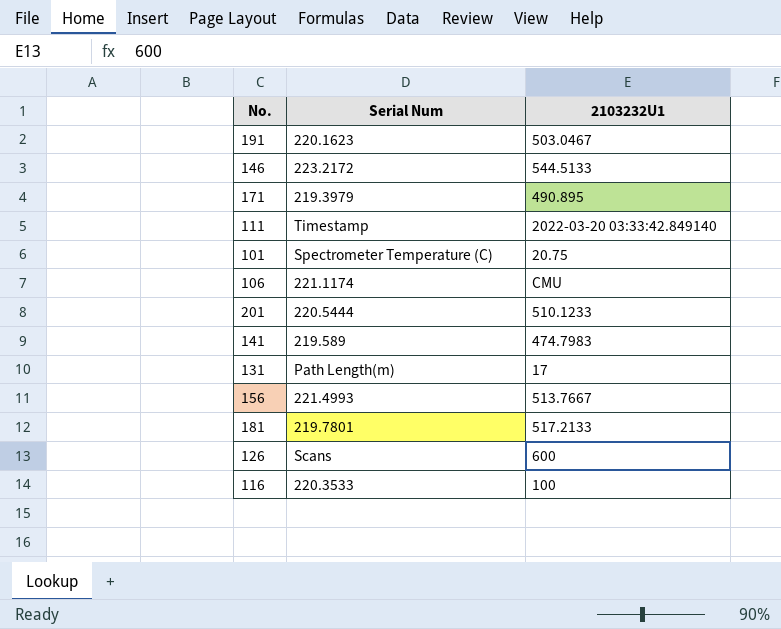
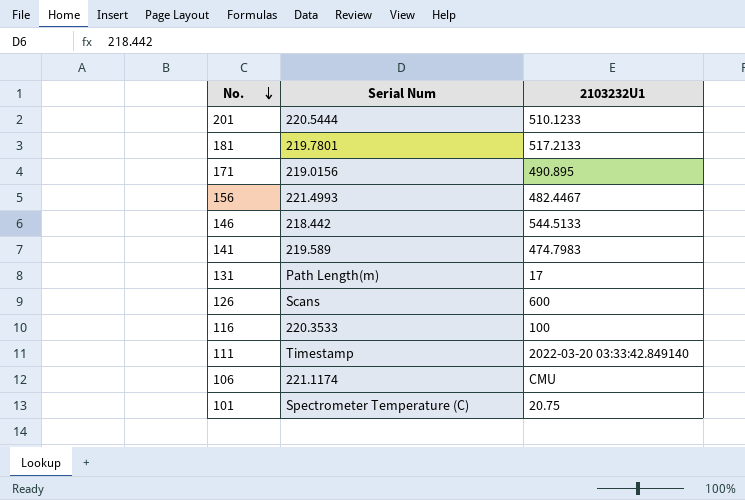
row order: none -> No. descending
row 191: 220.1623 | 503.0467 -> none
171 | Serial Num: 219.3979 -> 219.0156
156 | 2103232U1: 513.7667 -> 482.4467
146 | Serial Num: 223.2172 -> 218.442

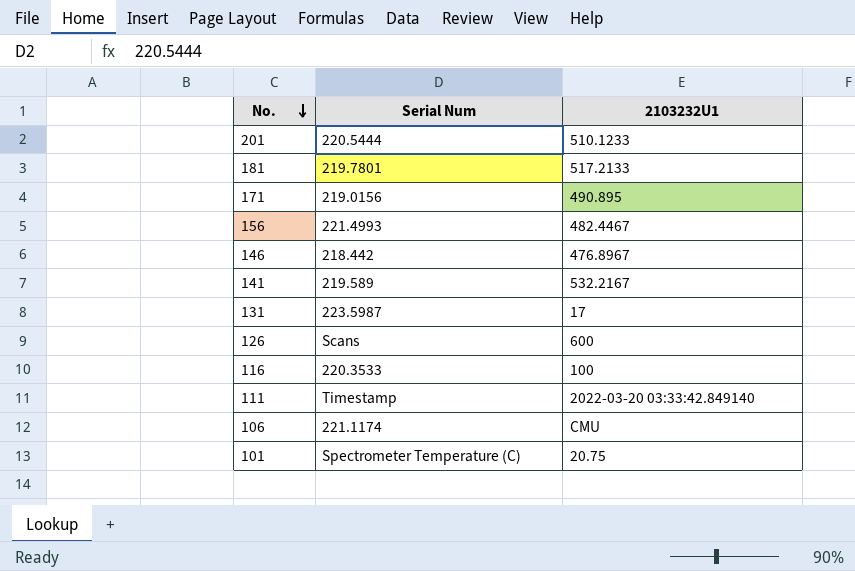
146 | 2103232U1: 544.5133 -> 476.8967
141 | 2103232U1: 474.7983 -> 532.2167
131 | Serial Num: Path Length(m) -> 223.5987

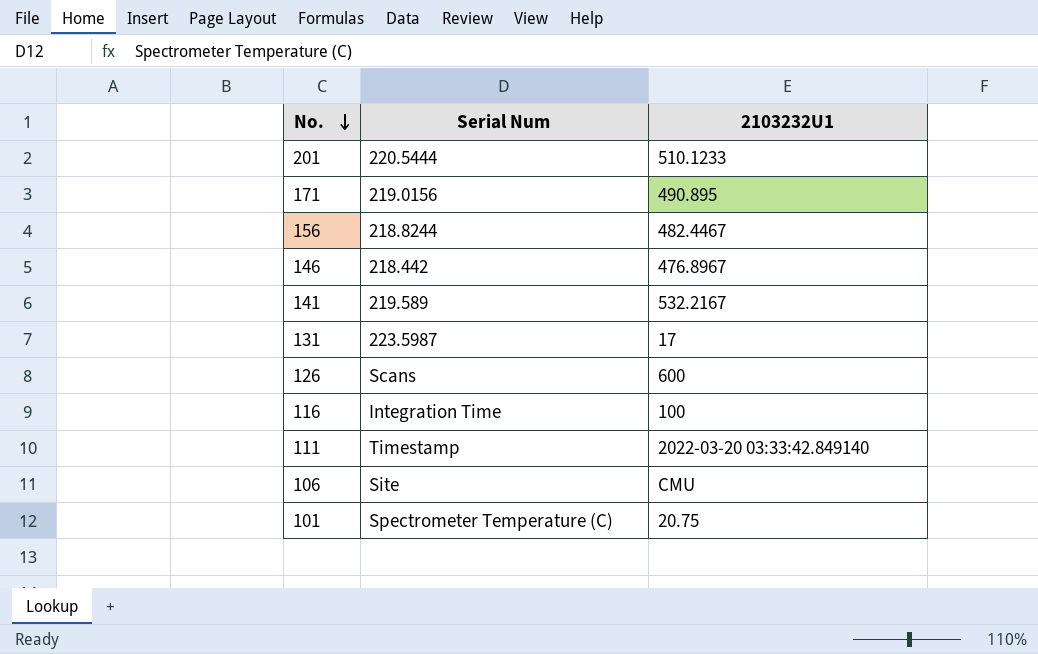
row 181: 219.7801 | 517.2133 -> none
156 | Serial Num: 221.4993 -> 218.8244
116 | Serial Num: 220.3533 -> Integration Time
106 | Serial Num: 221.1174 -> Site

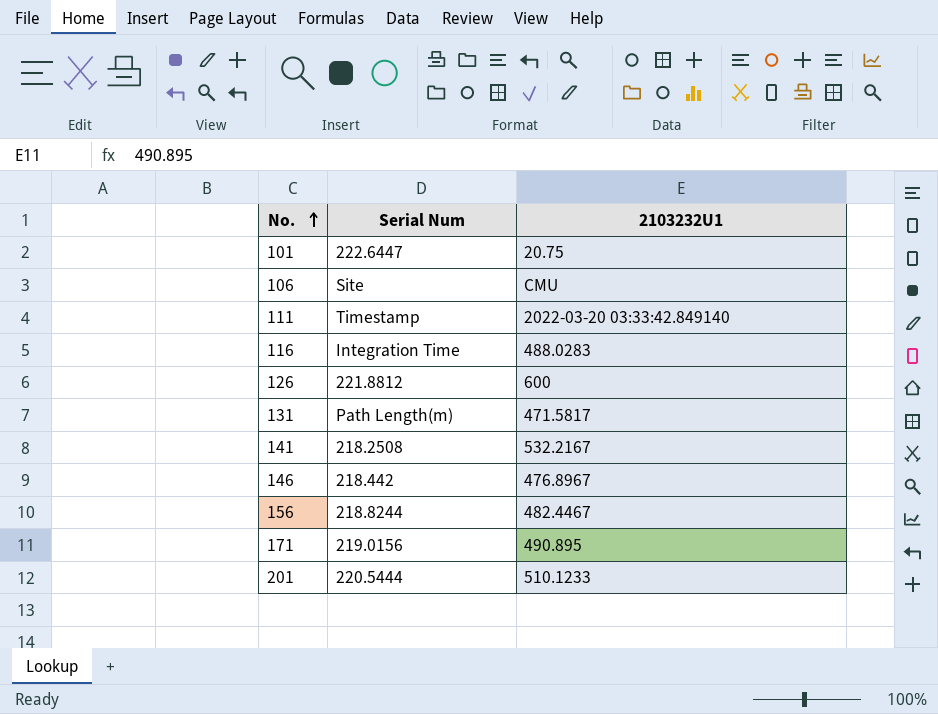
row order: No. descending -> No. ascending
101 | Serial Num: Spectrometer Temperature (C) -> 222.6447
116 | 2103232U1: 100 -> 488.0283
126 | Serial Num: Scans -> 221.8812
131 | Serial Num: 223.5987 -> Path Length(m)
131 | 2103232U1: 17 -> 471.5817
141 | Serial Num: 219.589 -> 218.2508

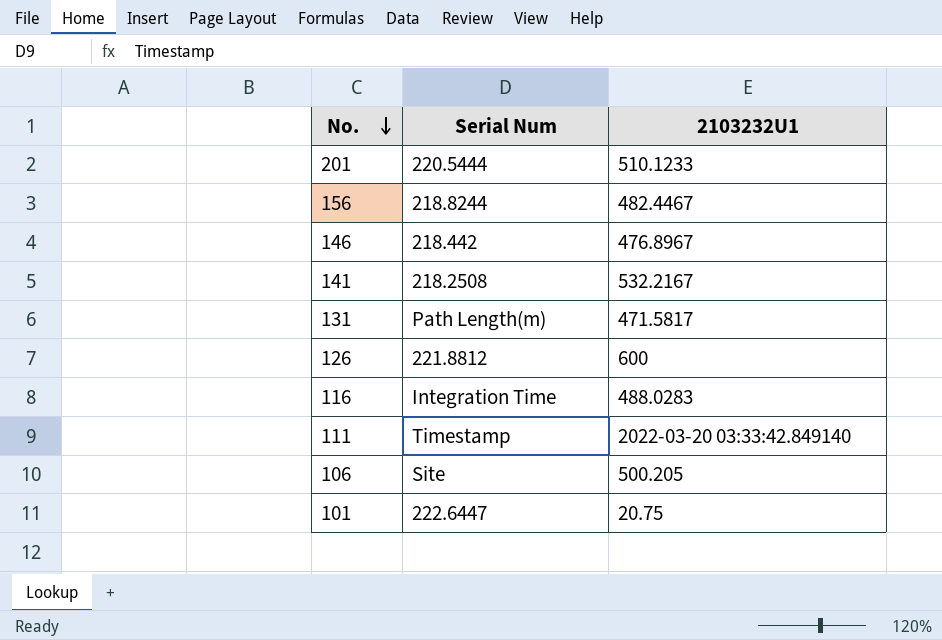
row order: No. ascending -> No. descending
row 171: 219.0156 | 490.895 -> none
106 | 2103232U1: CMU -> 500.205

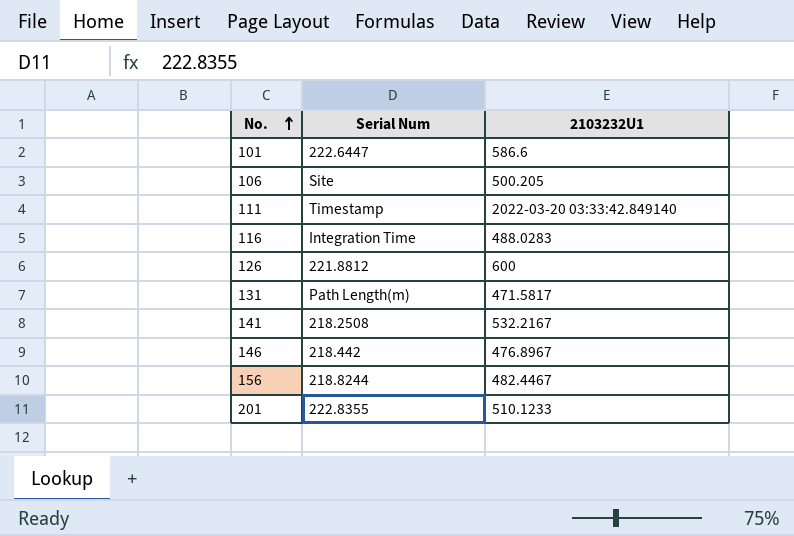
row order: No. descending -> No. ascending
101 | 2103232U1: 20.75 -> 586.6
201 | Serial Num: 220.5444 -> 222.8355

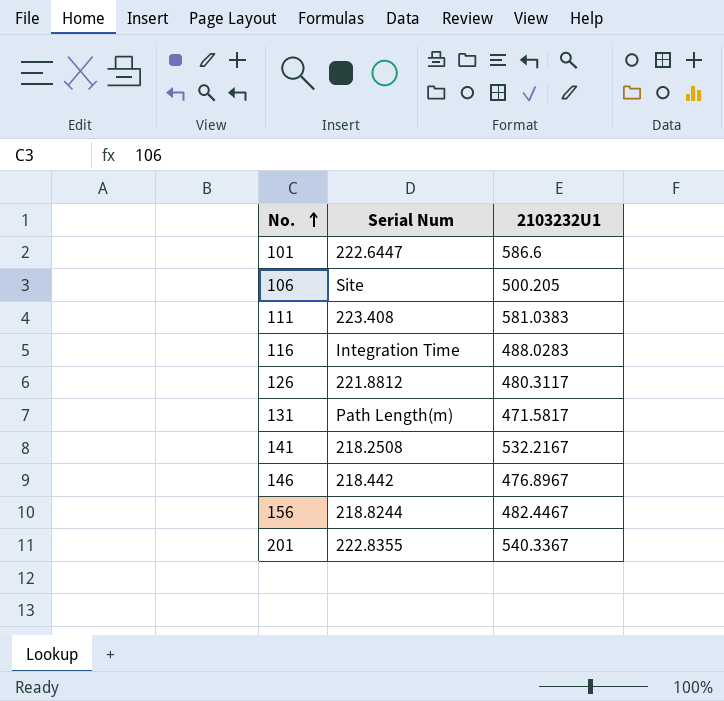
111 | Serial Num: Timestamp -> 223.408
111 | 2103232U1: 2022-03-20 03:33:42.849140 -> 581.0383
126 | 2103232U1: 600 -> 480.3117
201 | 2103232U1: 510.1233 -> 540.3367

